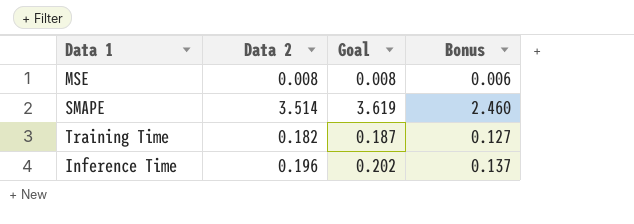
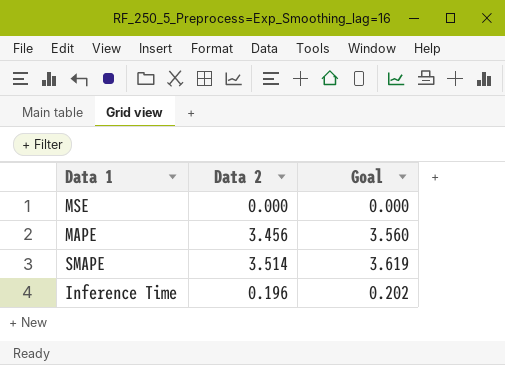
column Bonus | formula: [Data 2] * 0.7 -> none
row Training Time: 0.182 | 0.187 | 0.127 -> none
MSE | Data 2: 0.008 -> 0.000
MSE | Goal: 0.008 -> 0.000
row MAPE: none -> 3.456 | 3.560

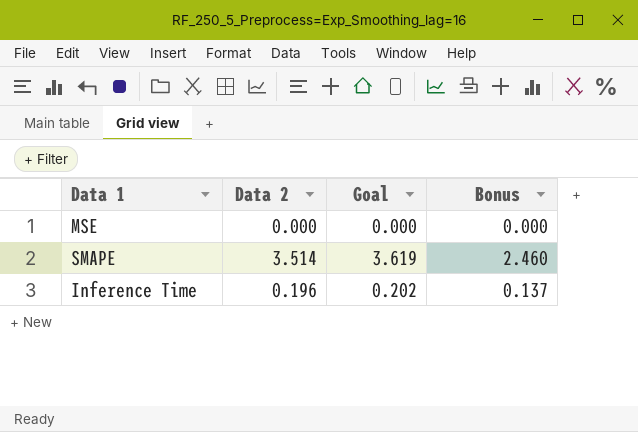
column Bonus | formula: none -> [Data 2] * 0.7
row MAPE: 3.456 | 3.560 -> none

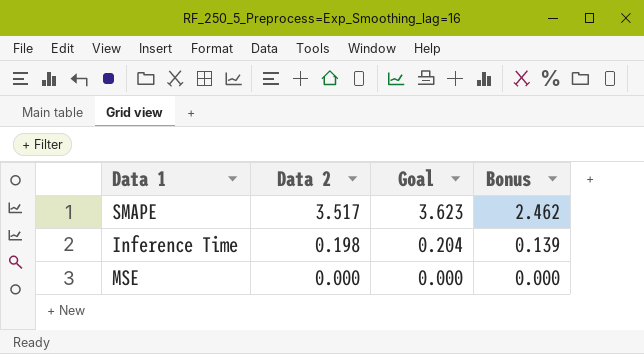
row order: none -> Data 2 descending
SMAPE | Data 2: 3.514 -> 3.517
SMAPE | Goal: 3.619 -> 3.623
SMAPE | Bonus: 2.460 -> 2.462
Inference Time | Data 2: 0.196 -> 0.198
Inference Time | Goal: 0.202 -> 0.204
Inference Time | Bonus: 0.137 -> 0.139

